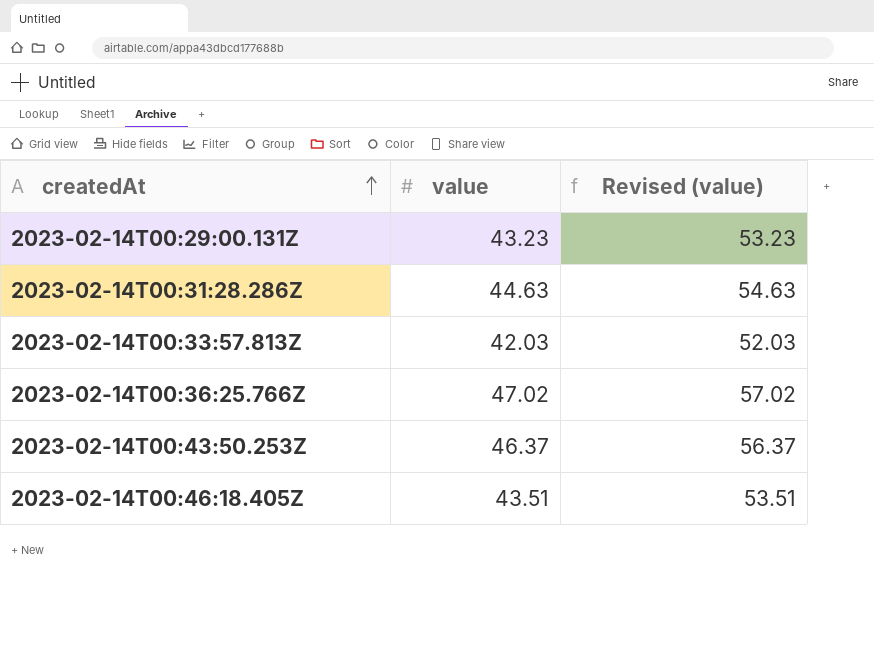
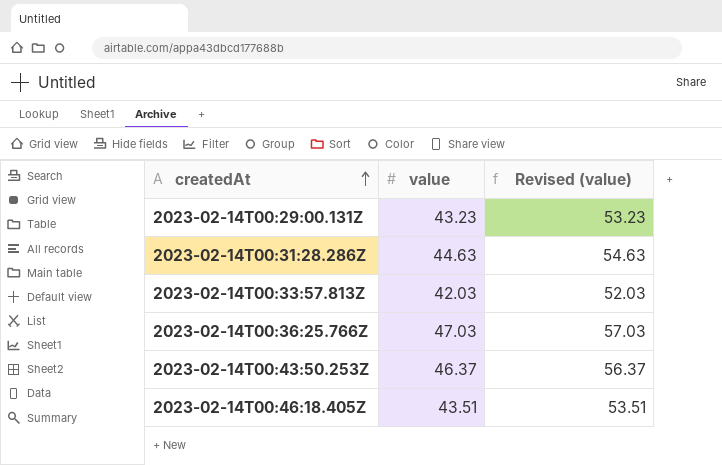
2023-02-14T00:36:25.766Z | value: 47.02 -> 47.03
2023-02-14T00:36:25.766Z | Revised (value): 57.02 -> 57.03

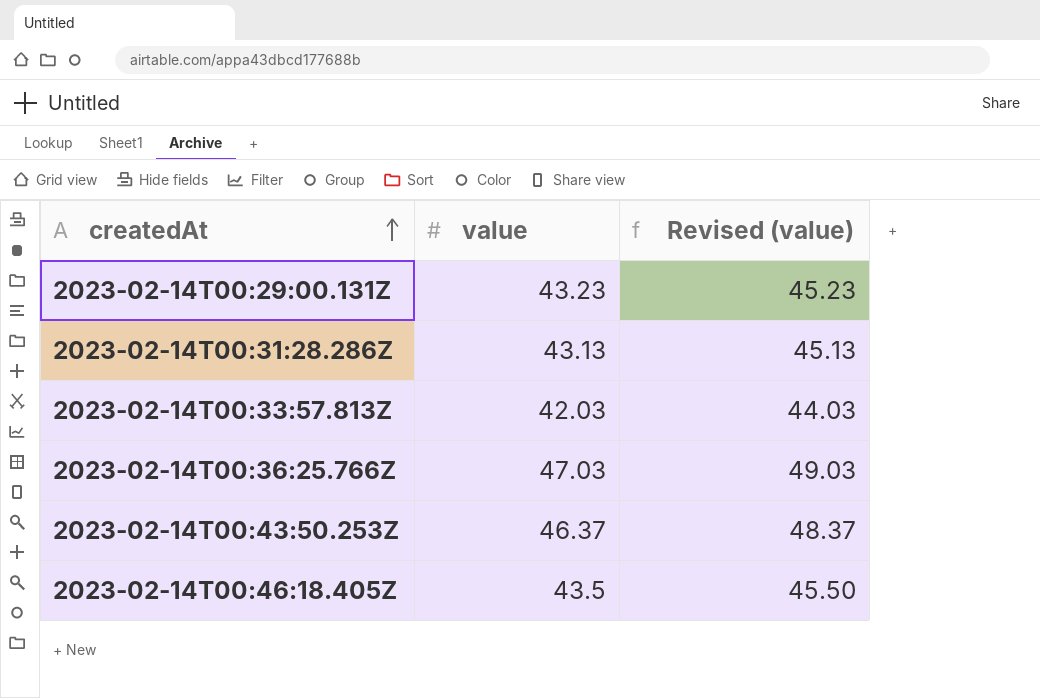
column Revised (value) | formula: [value] + 10 -> [value] + 2
2023-02-14T00:31:28.286Z | value: 44.63 -> 43.13
2023-02-14T00:46:18.405Z | value: 43.51 -> 43.5

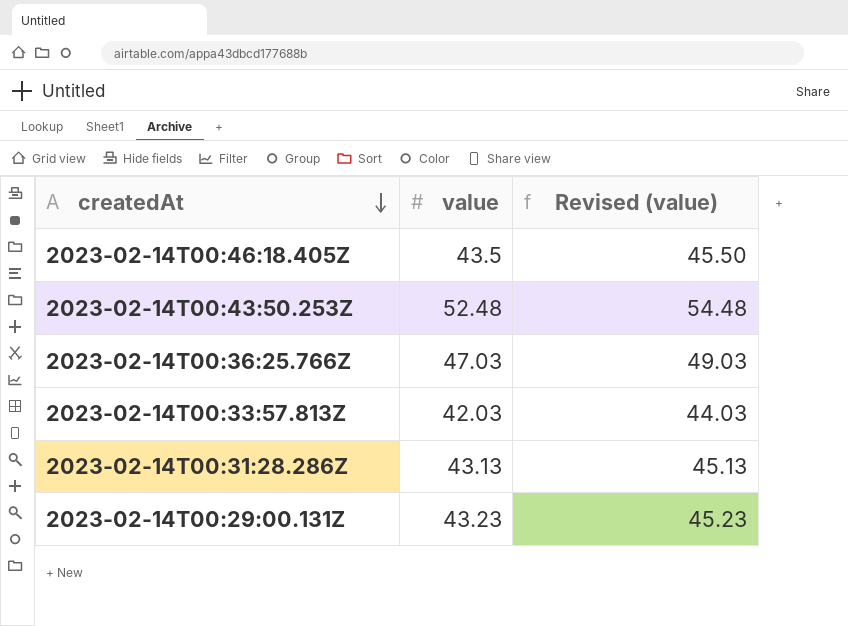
row order: createdAt ascending -> createdAt descending
2023-02-14T00:43:50.253Z | value: 46.37 -> 52.48
2023-02-14T00:43:50.253Z | Revised (value): 48.37 -> 54.48

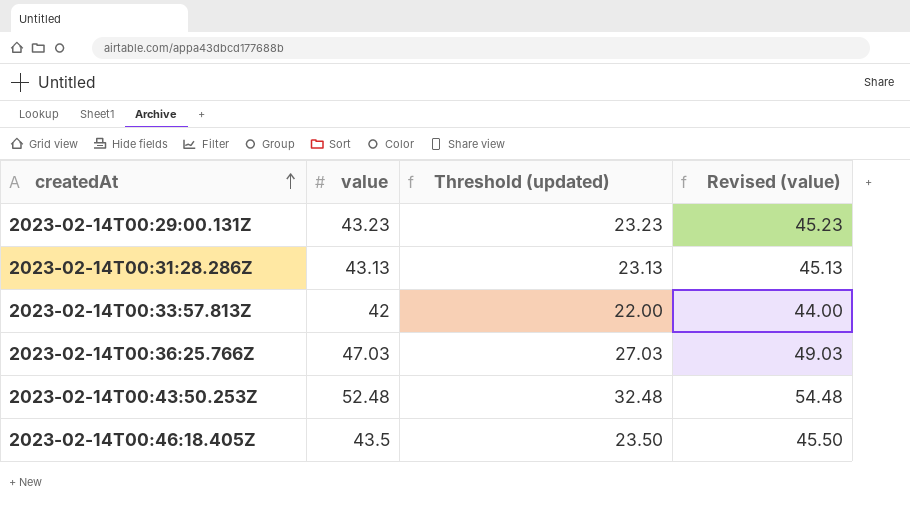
row order: createdAt descending -> createdAt ascending
column Threshold (updated) | formula: none -> [value] - 20
2023-02-14T00:33:57.813Z | value: 42.03 -> 42
2023-02-14T00:33:57.813Z | Revised (value): 44.03 -> 44.00

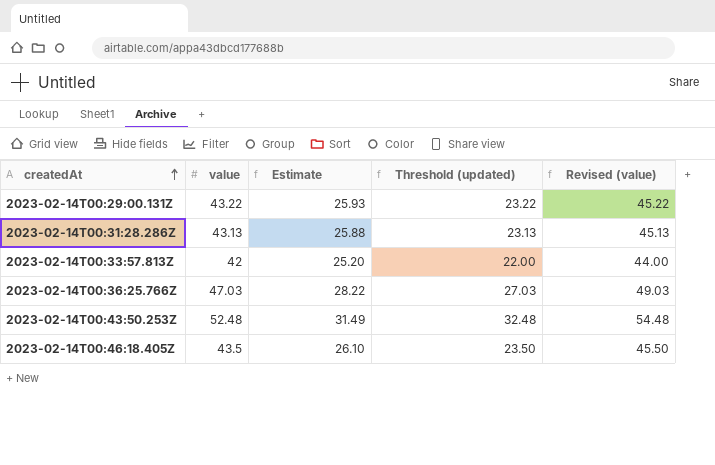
column Estimate | formula: none -> [value] * 0.6
2023-02-14T00:29:00.131Z | value: 43.23 -> 43.22
2023-02-14T00:29:00.131Z | Threshold (updated): 23.23 -> 23.22
2023-02-14T00:29:00.131Z | Revised (value): 45.23 -> 45.22

